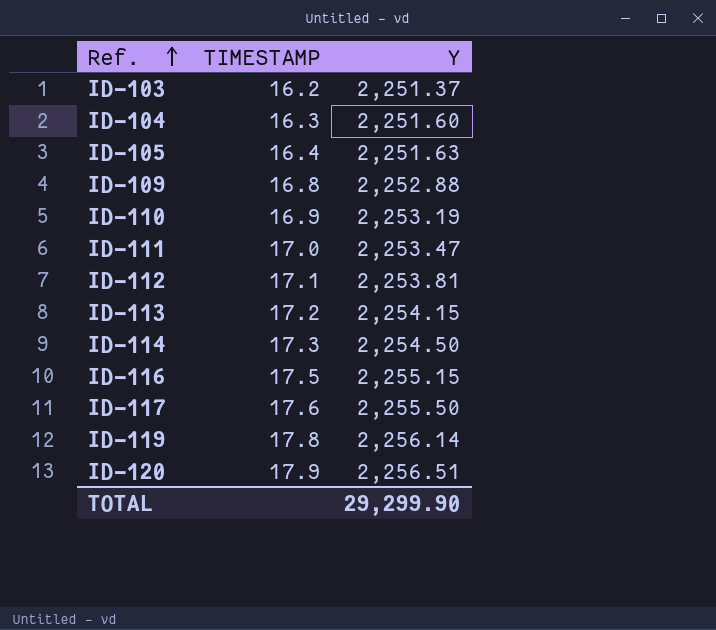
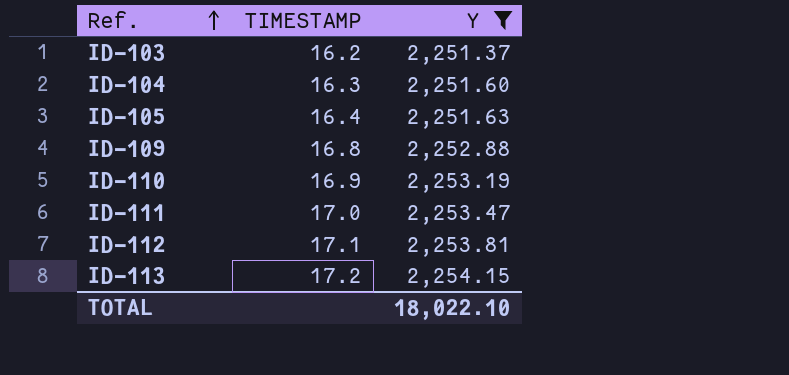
filter: none -> Y <= 2,254.15
TOTAL | Y: 29,299.90 -> 18,022.10

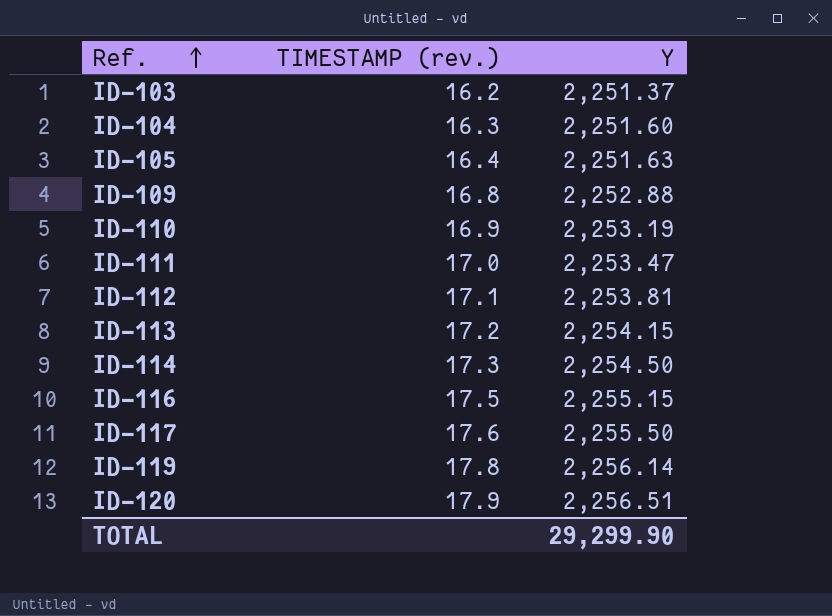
filter: Y <= 2,254.15 -> none
column name: TIMESTAMP -> TIMESTAMP (rev.)
TOTAL | Y: 18,022.10 -> 29,299.90

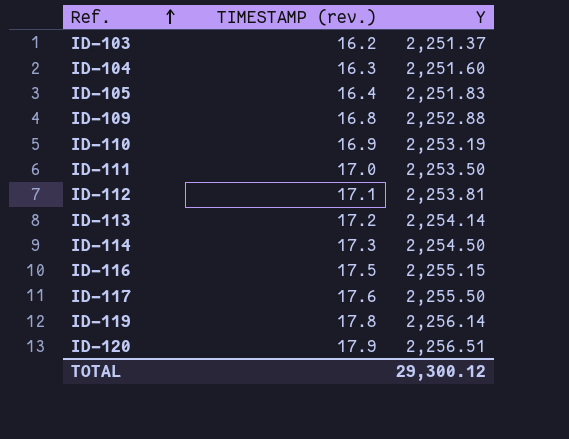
ID-105 | Y: 2,251.63 -> 2,251.83
ID-111 | Y: 2,253.47 -> 2,253.50
ID-113 | Y: 2,254.15 -> 2,254.14
TOTAL | Y: 29,299.90 -> 29,300.12

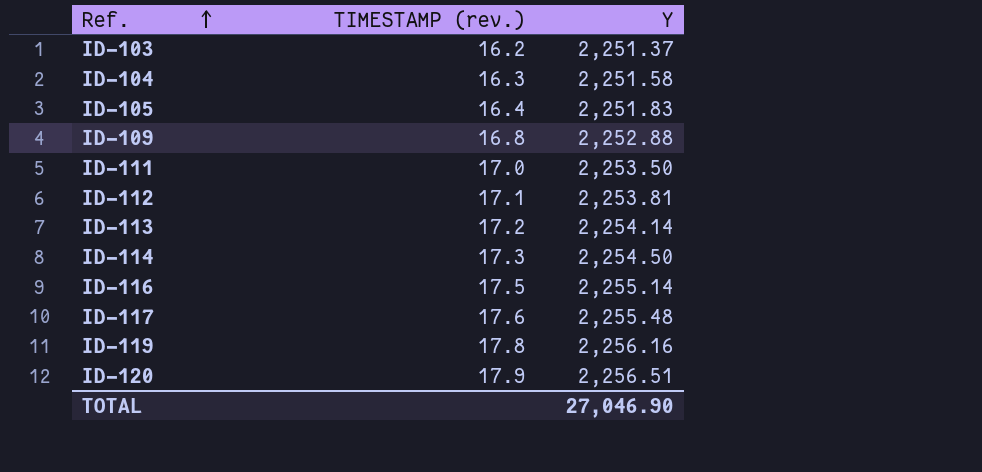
row ID-110: 16.9 | 2,253.19 -> none
ID-104 | Y: 2,251.60 -> 2,251.58
ID-116 | Y: 2,255.15 -> 2,255.14
ID-117 | Y: 2,255.50 -> 2,255.48
ID-119 | Y: 2,256.14 -> 2,256.16
TOTAL | Y: 29,300.12 -> 27,046.90

